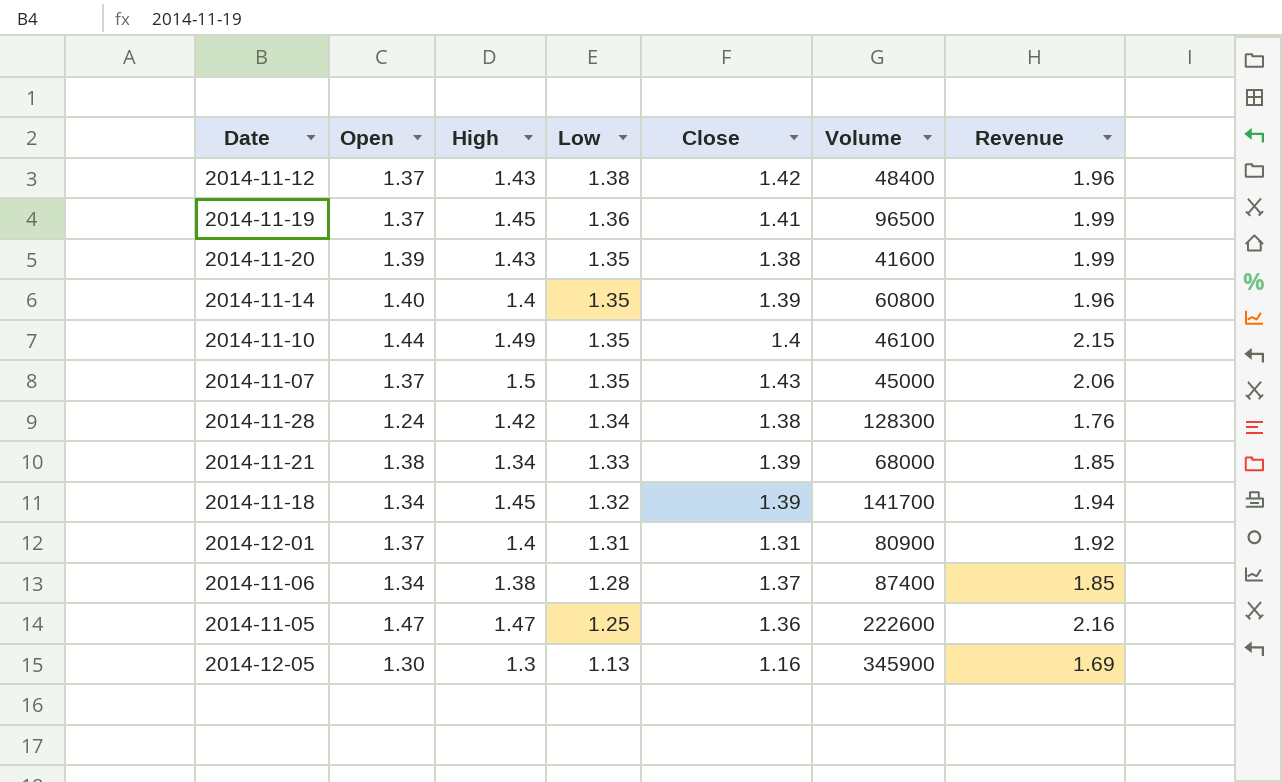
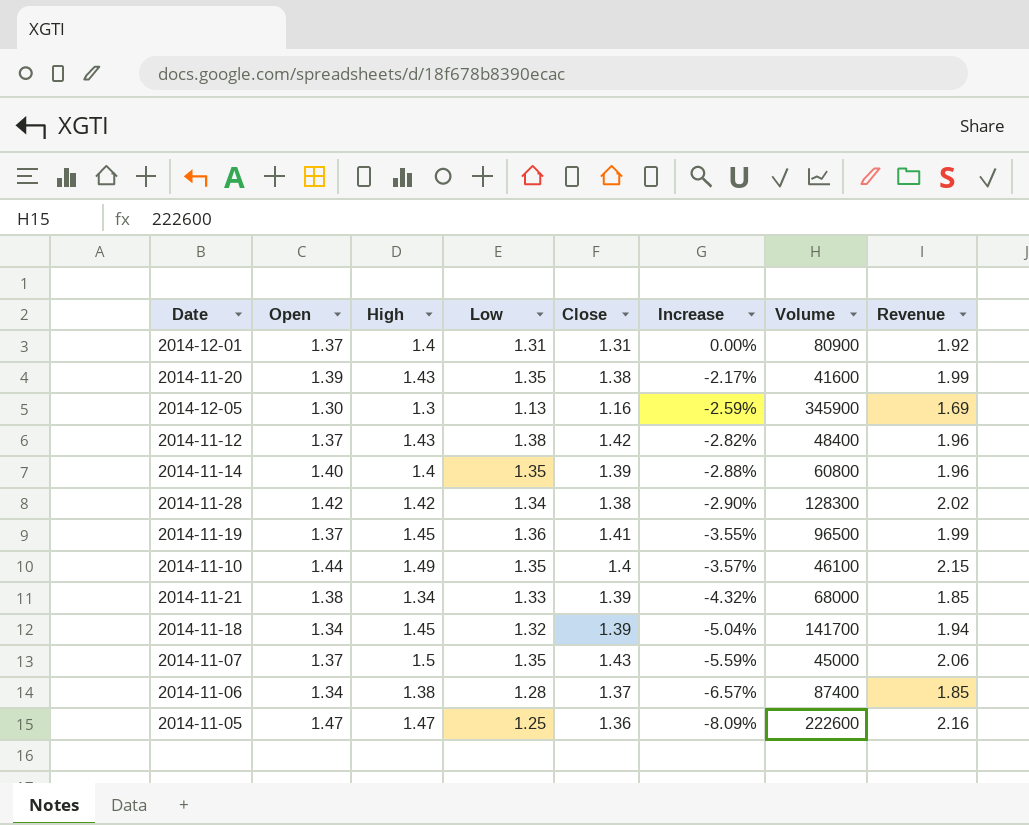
row order: Low descending -> Increase descending
column Increase | formula: none -> ([Low] - [Close]) / [Close]
2014-11-28 | Open: 1.24 -> 1.42
2014-11-28 | Revenue: 1.76 -> 2.02

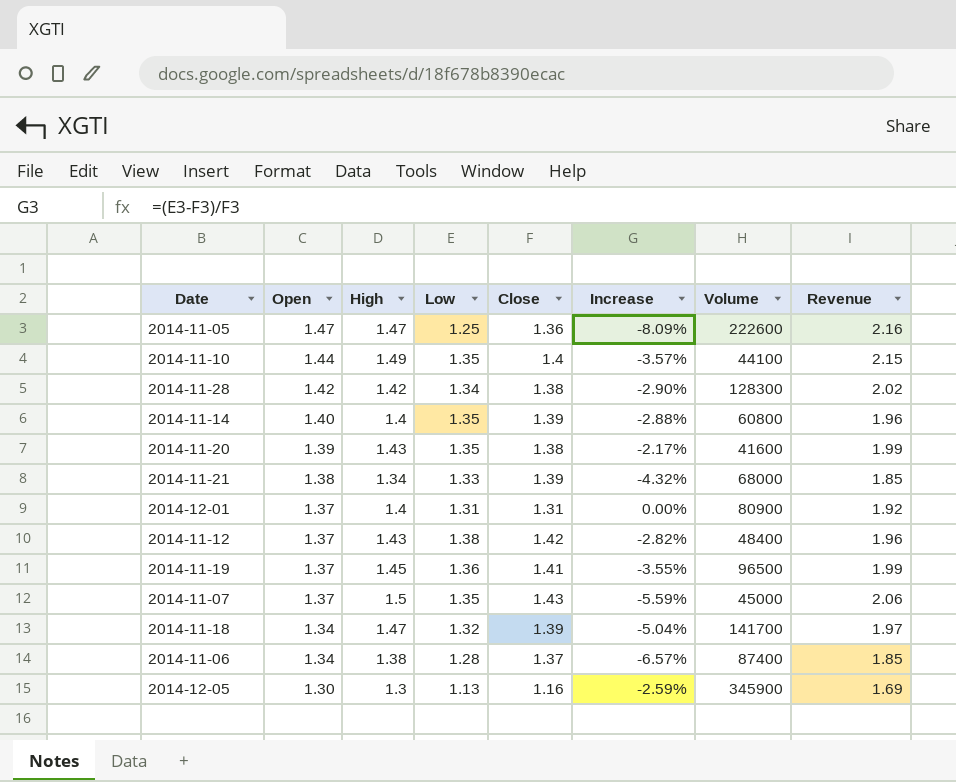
row order: Increase descending -> Open descending
2014-11-10 | Volume: 46100 -> 44100
2014-11-18 | High: 1.45 -> 1.47
2014-11-18 | Revenue: 1.94 -> 1.97

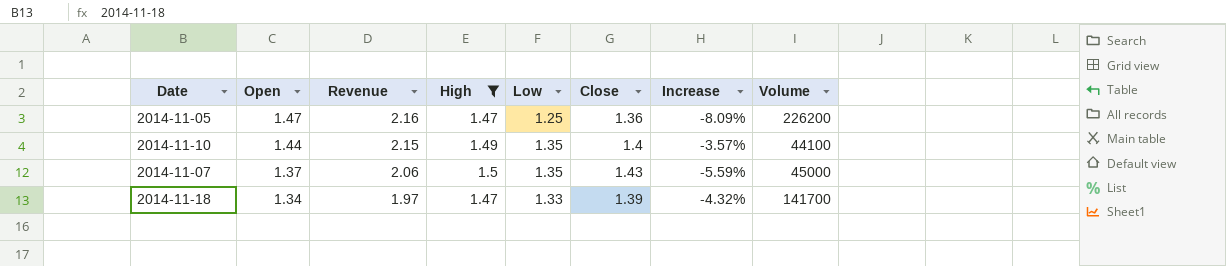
filter: none -> High >= 1.47
column Revenue | position: 8 -> 3
2014-11-05 | Volume: 222600 -> 226200
2014-11-18 | Low: 1.32 -> 1.33
2014-11-18 | Increase: -5.04% -> -4.32%

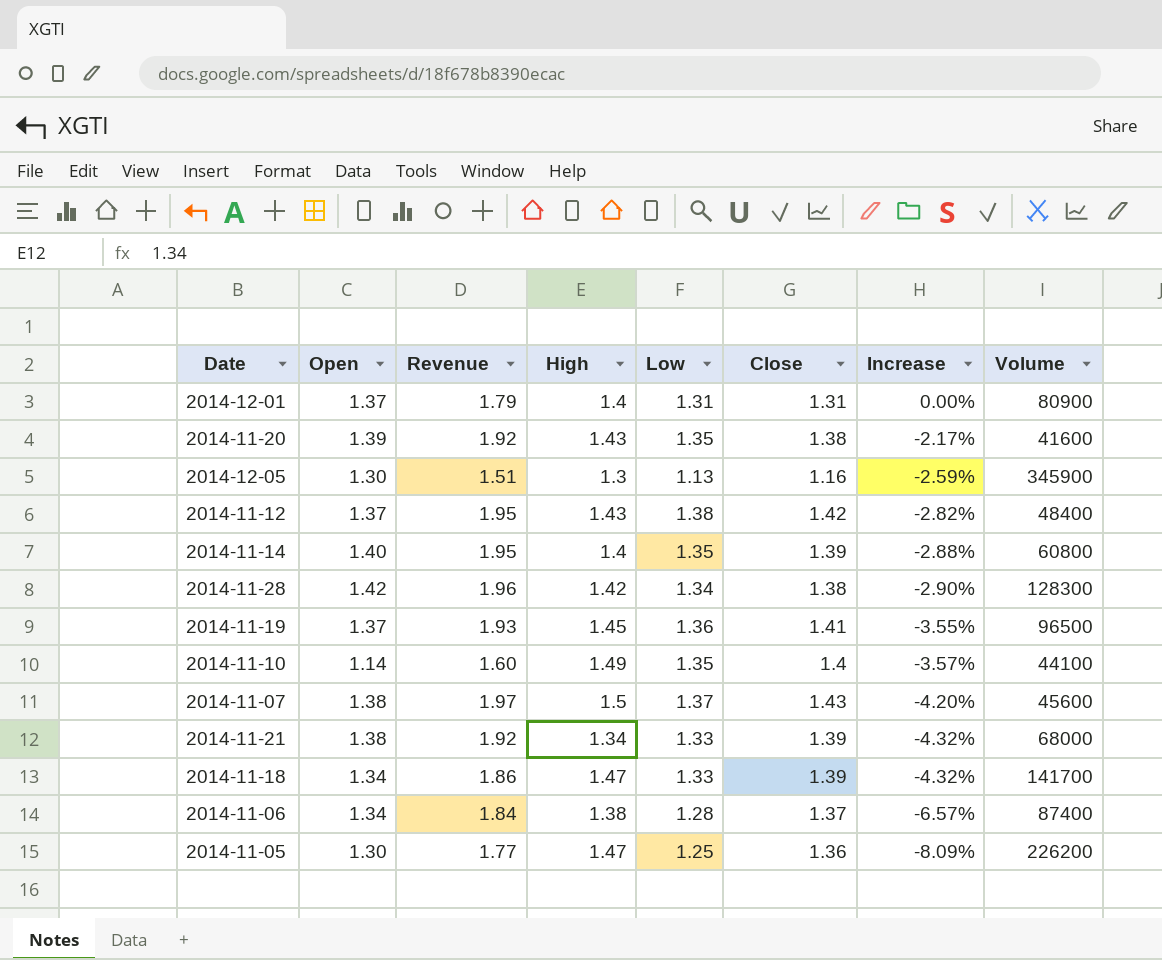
filter: High >= 1.47 -> none
row order: Open descending -> Increase descending
column Revenue | formula: [Open] * [High] -> [Open] * [Close]
2014-11-10 | Open: 1.44 -> 1.14
2014-11-07 | Open: 1.37 -> 1.38
2014-11-07 | Low: 1.35 -> 1.37
2014-11-07 | Increase: -5.59% -> -4.20%
2014-11-07 | Volume: 45000 -> 45600
2014-11-05 | Open: 1.47 -> 1.30

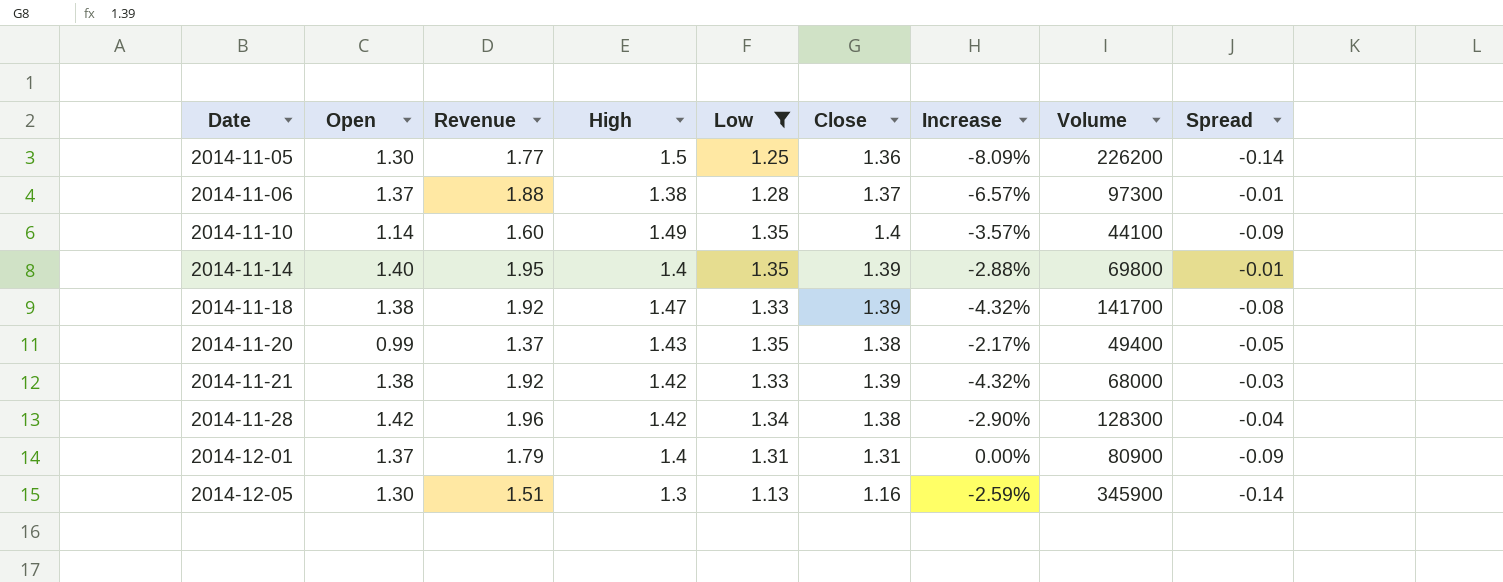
filter: none -> Low <= 1.35
row order: Increase descending -> Date ascending
column Spread | formula: none -> [Close] - [High]
2014-11-05 | High: 1.47 -> 1.5
2014-11-06 | Open: 1.34 -> 1.37
2014-11-06 | Revenue: 1.84 -> 1.88
2014-11-06 | Volume: 87400 -> 97300
2014-11-14 | Volume: 60800 -> 69800
2014-11-18 | Open: 1.34 -> 1.38
2014-11-18 | Revenue: 1.86 -> 1.92
2014-11-20 | Open: 1.39 -> 0.99
2014-11-20 | Revenue: 1.92 -> 1.37
2014-11-20 | Volume: 41600 -> 49400
2014-11-21 | High: 1.34 -> 1.42

